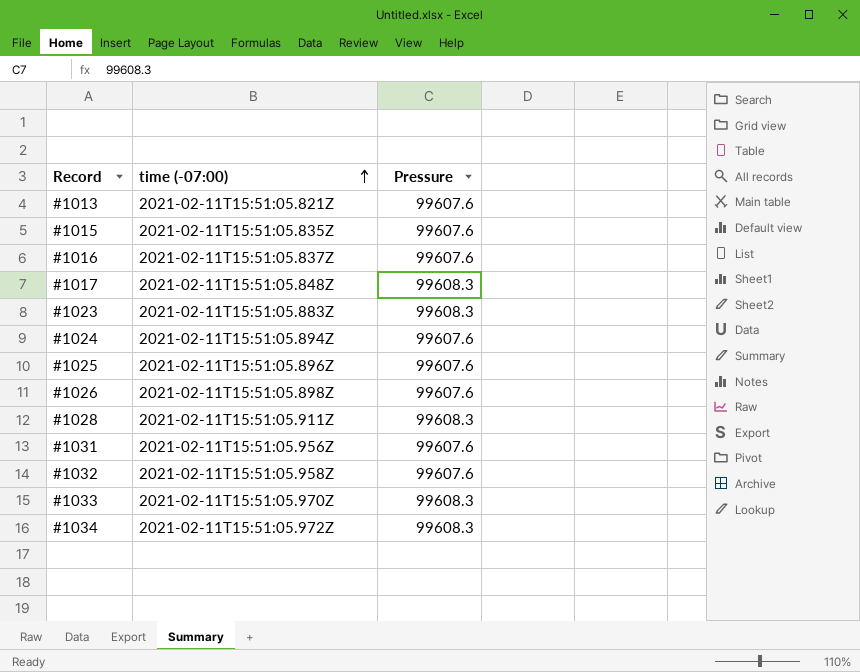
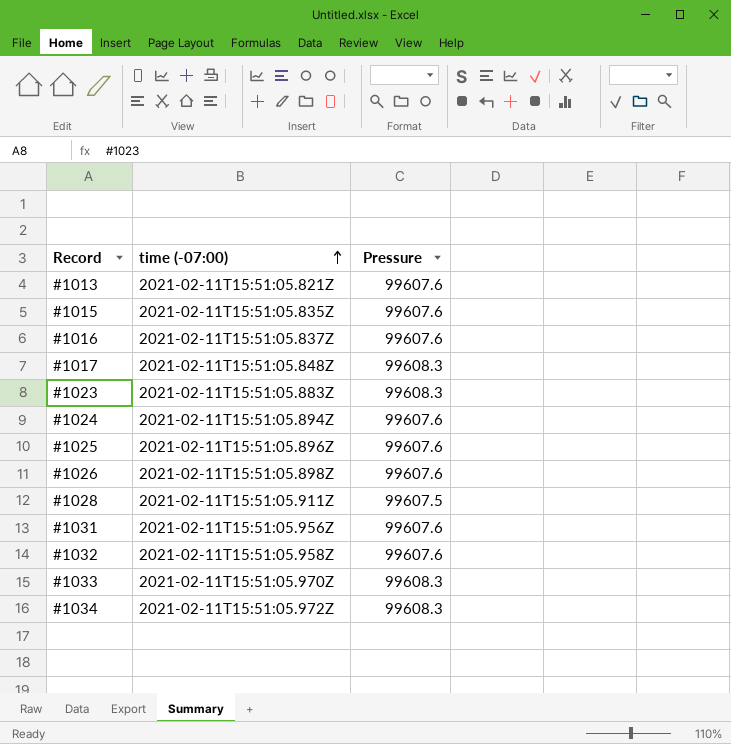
#1028 | Pressure: 99608.3 -> 99607.5

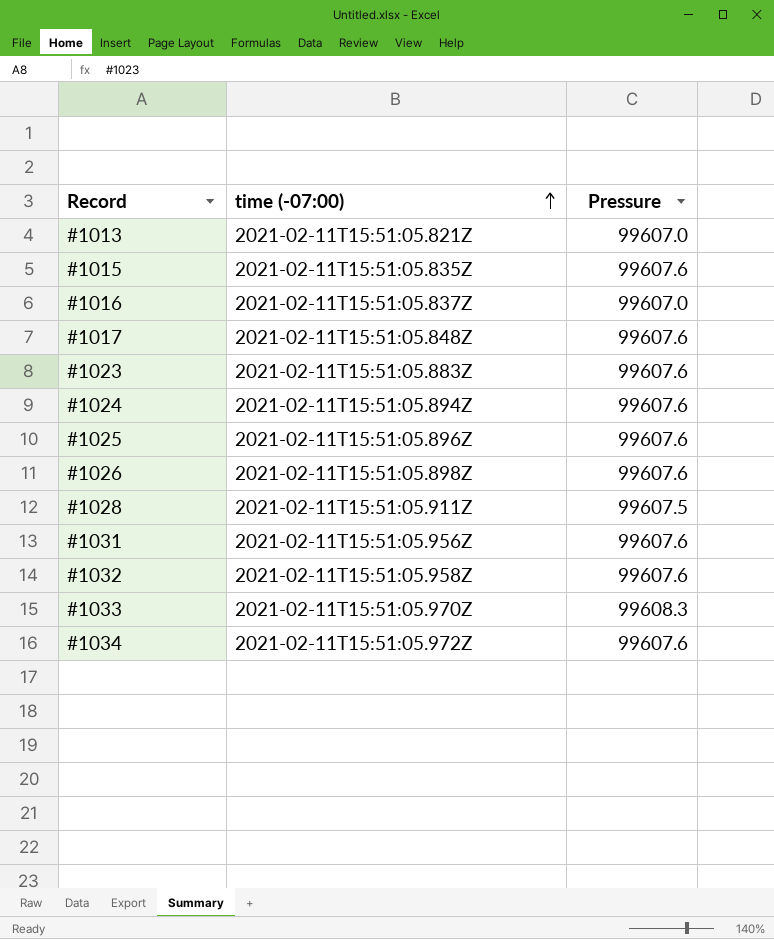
#1013 | Pressure: 99607.6 -> 99607.0
#1016 | Pressure: 99607.6 -> 99607.0
#1017 | Pressure: 99608.3 -> 99607.6
#1023 | Pressure: 99608.3 -> 99607.6
#1034 | Pressure: 99608.3 -> 99607.6

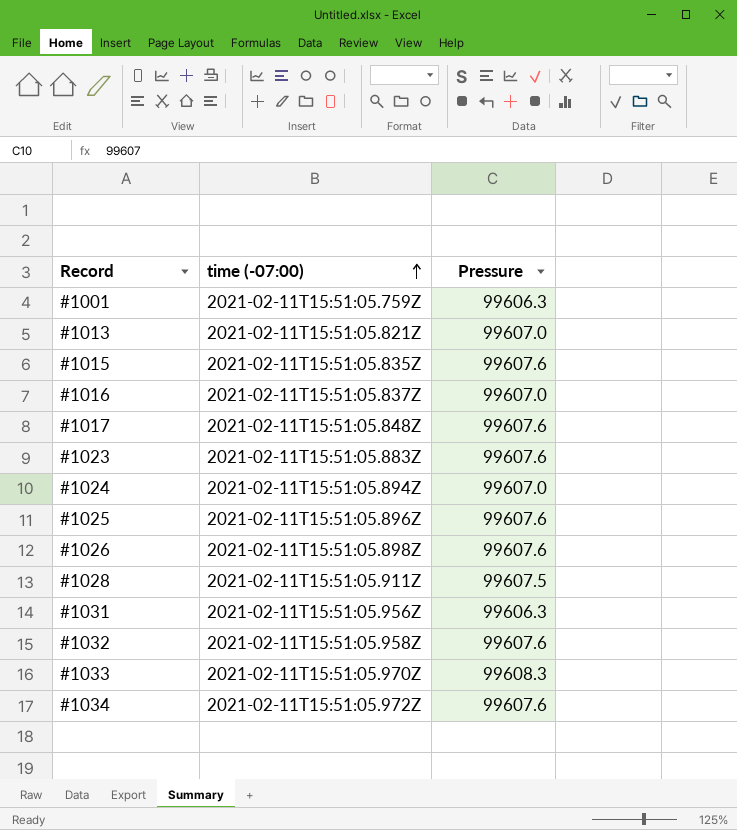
row #1001: none -> 2021-02-11T15:51:05.759Z | 99606.3
#1024 | Pressure: 99607.6 -> 99607.0
#1031 | Pressure: 99607.6 -> 99606.3

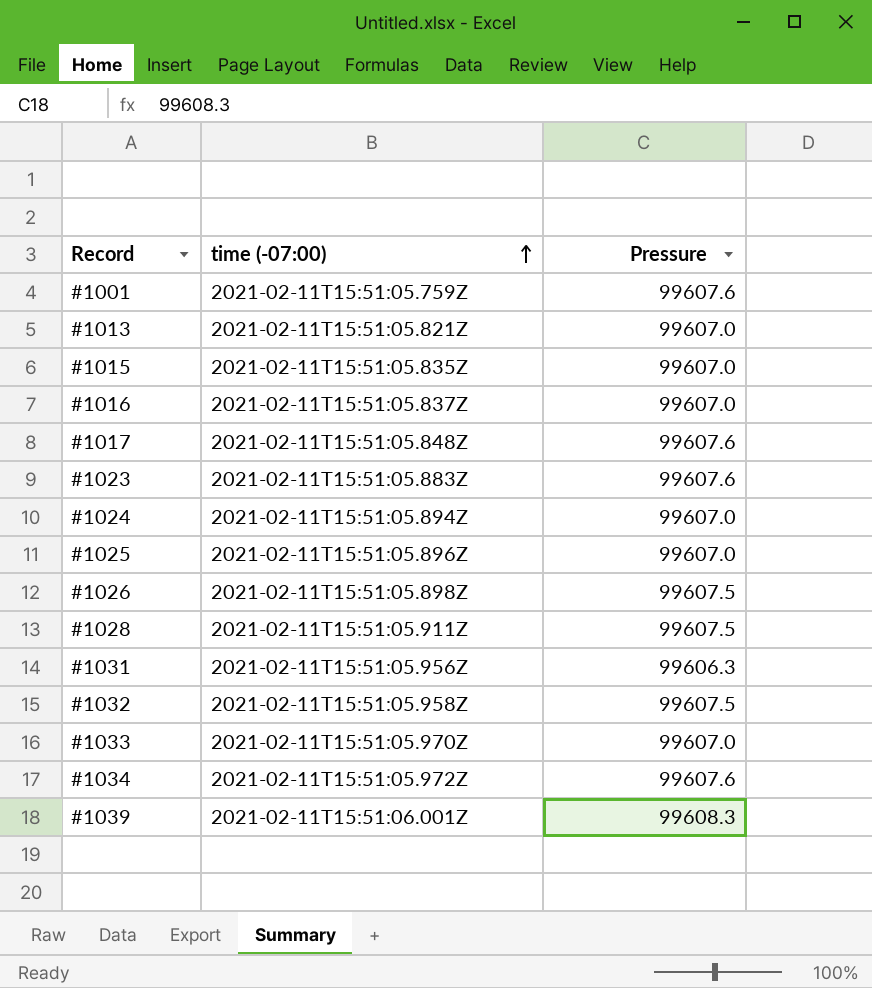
#1001 | Pressure: 99606.3 -> 99607.6
#1015 | Pressure: 99607.6 -> 99607.0
#1025 | Pressure: 99607.6 -> 99607.0
#1026 | Pressure: 99607.6 -> 99607.5
#1032 | Pressure: 99607.6 -> 99607.5
#1033 | Pressure: 99608.3 -> 99607.0
row #1039: none -> 2021-02-11T15:51:06.001Z | 99608.3

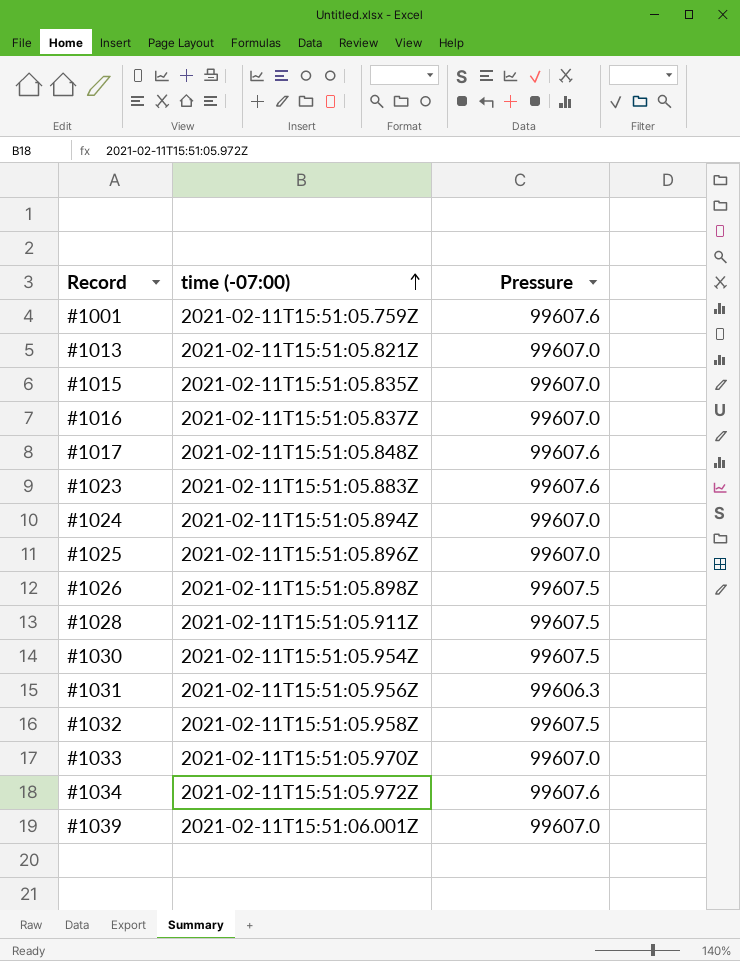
row #1030: none -> 2021-02-11T15:51:05.954Z | 99607.5
#1039 | Pressure: 99608.3 -> 99607.0

